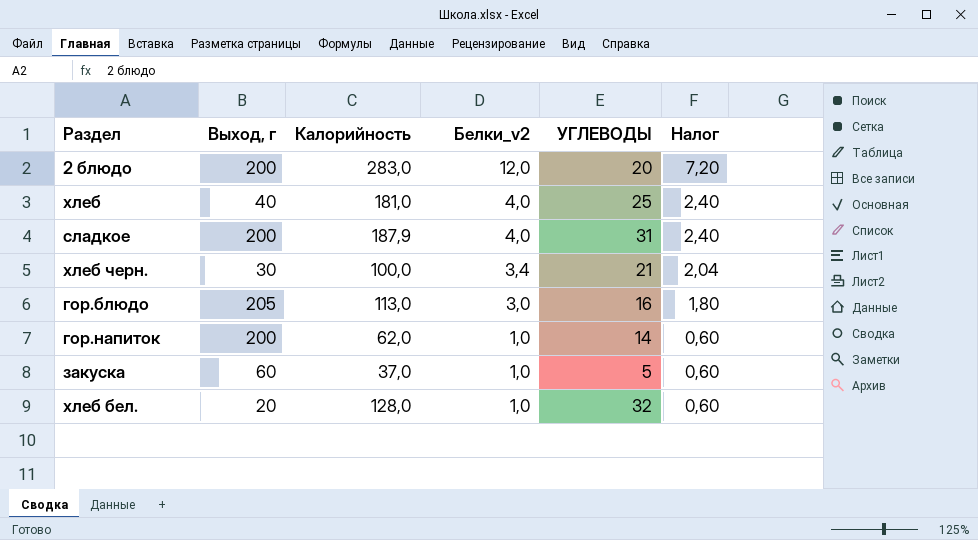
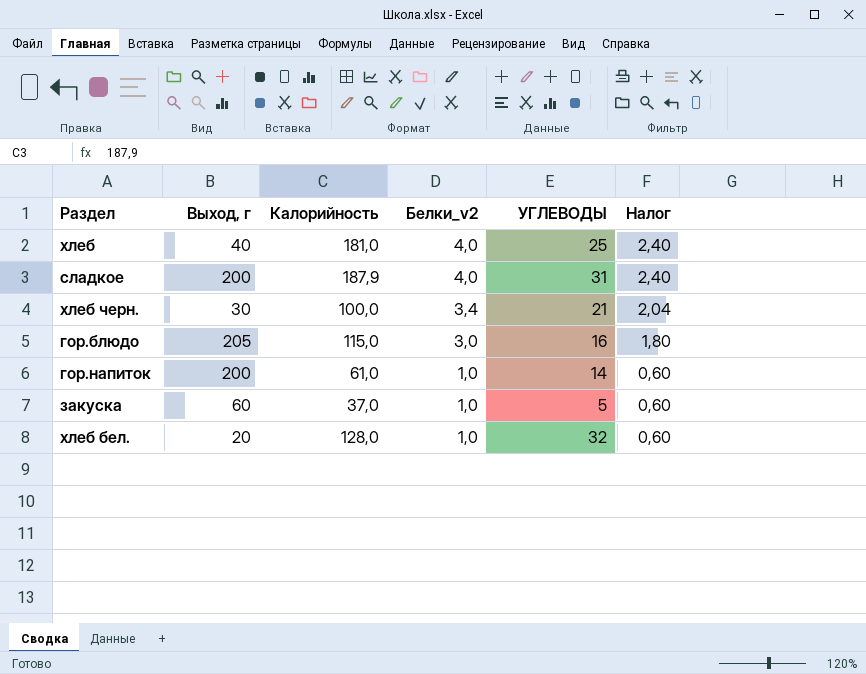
row 2 блюдо: 200 | 283,0 | 12,0 | 20 | 7,20 -> none
гор.блюдо | Калорийность: 113,0 -> 115,0
гор.напиток | Калорийность: 62,0 -> 61,0

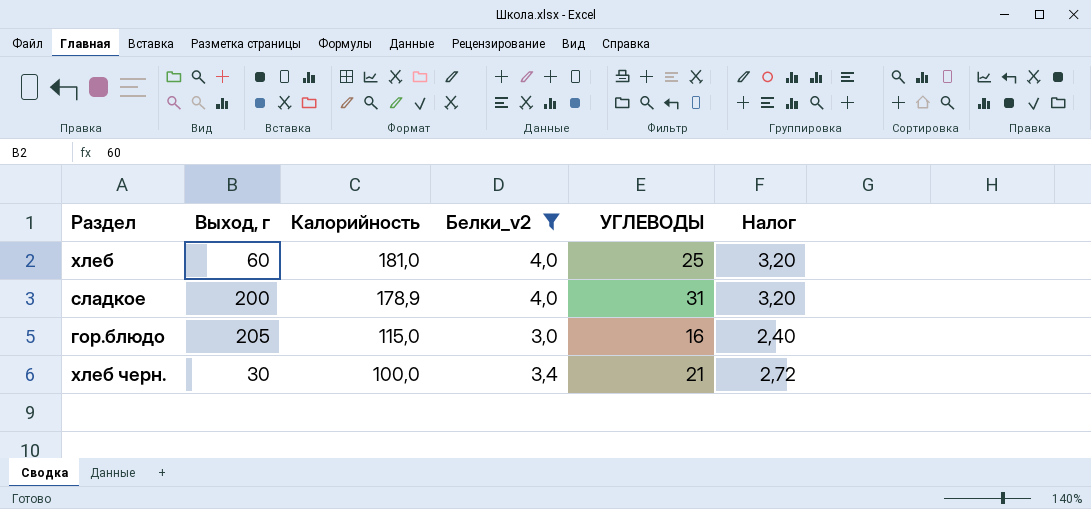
filter: none -> Белки_v2 != 1,0
row order: Белки_v2 descending -> Калорийность descending
column Налог | formula: [Белки_v2] * 0,6 -> [Белки_v2] * 0,8
хлеб | Выход, г: 40 -> 60
сладкое | Калорийность: 187,9 -> 178,9

